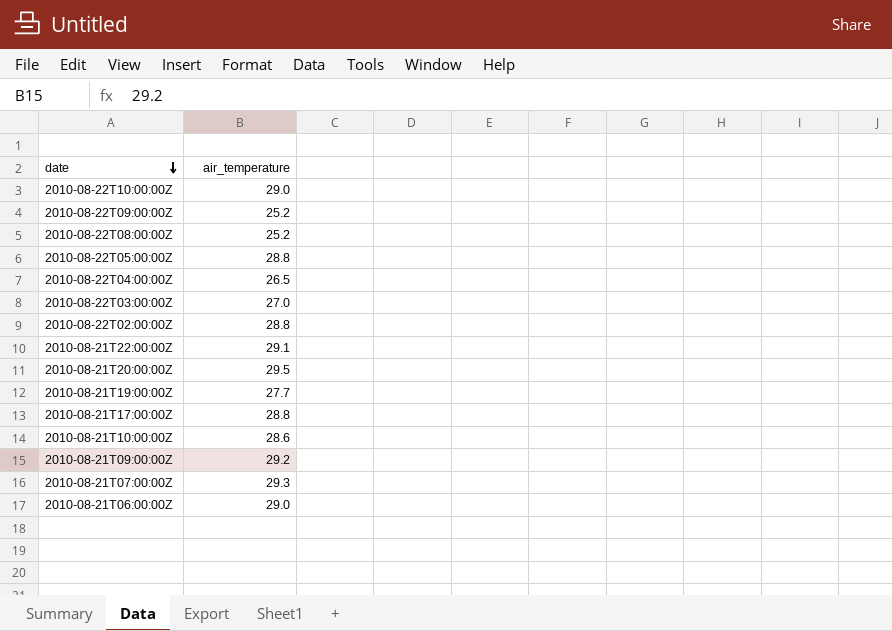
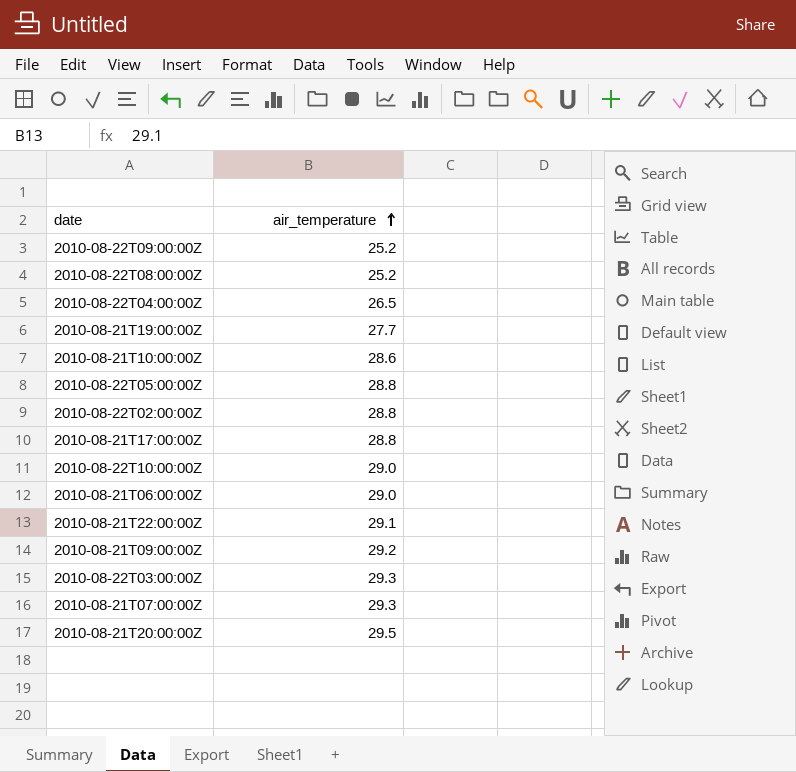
row order: date descending -> air_temperature ascending
2010-08-22T03:00:00Z | air_temperature: 27.0 -> 29.3

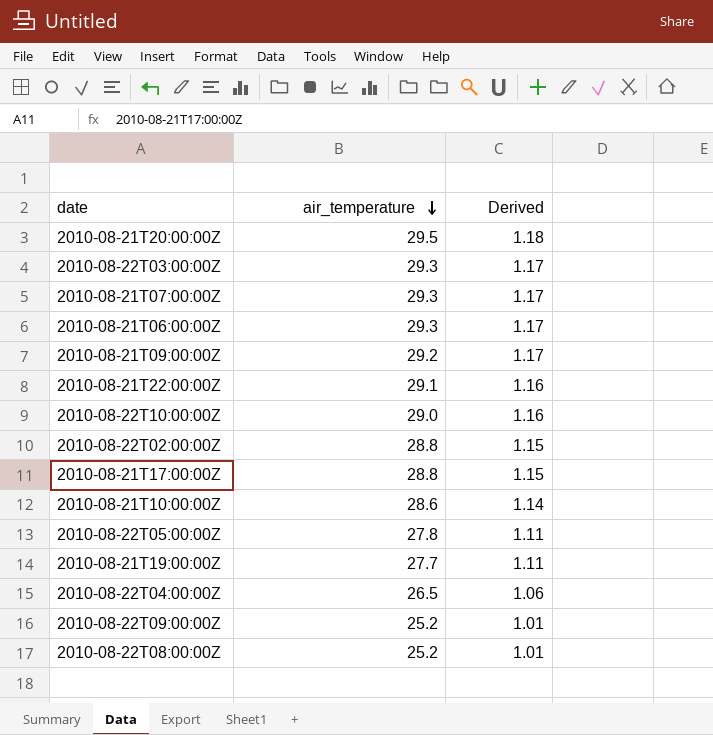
row order: air_temperature ascending -> air_temperature descending
column Derived | formula: none -> [air_temperature] * 0.04
2010-08-21T06:00:00Z | air_temperature: 29.0 -> 29.3
2010-08-22T05:00:00Z | air_temperature: 28.8 -> 27.8

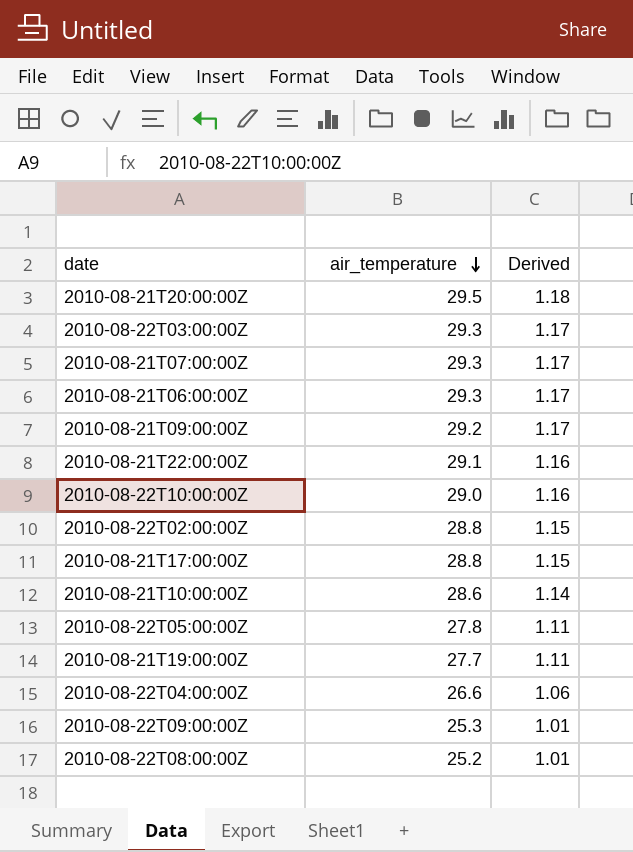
2010-08-22T04:00:00Z | air_temperature: 26.5 -> 26.6
2010-08-22T09:00:00Z | air_temperature: 25.2 -> 25.3

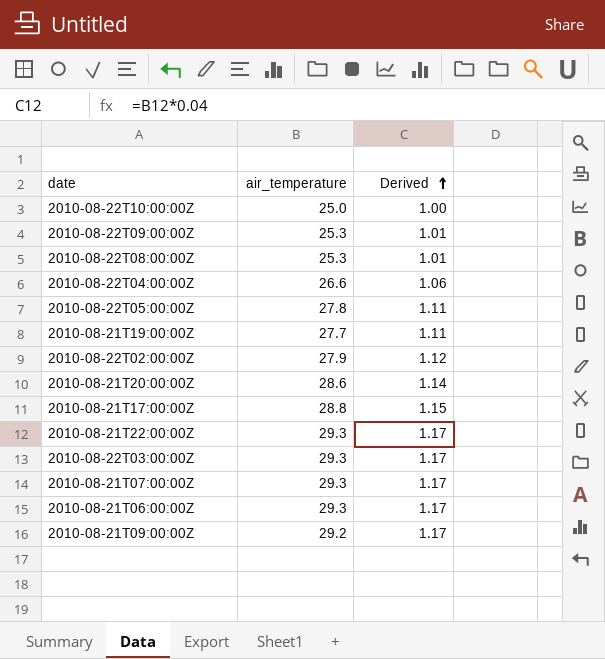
row order: air_temperature descending -> Derived ascending
row 2010-08-21T10:00:00Z: 28.6 | 1.14 -> none
2010-08-22T10:00:00Z | air_temperature: 29.0 -> 25.0
2010-08-22T10:00:00Z | Derived: 1.16 -> 1.00
2010-08-22T08:00:00Z | air_temperature: 25.2 -> 25.3
2010-08-22T02:00:00Z | air_temperature: 28.8 -> 27.9
2010-08-22T02:00:00Z | Derived: 1.15 -> 1.12
2010-08-21T20:00:00Z | air_temperature: 29.5 -> 28.6
2010-08-21T20:00:00Z | Derived: 1.18 -> 1.14
2010-08-21T22:00:00Z | air_temperature: 29.1 -> 29.3
2010-08-21T22:00:00Z | Derived: 1.16 -> 1.17

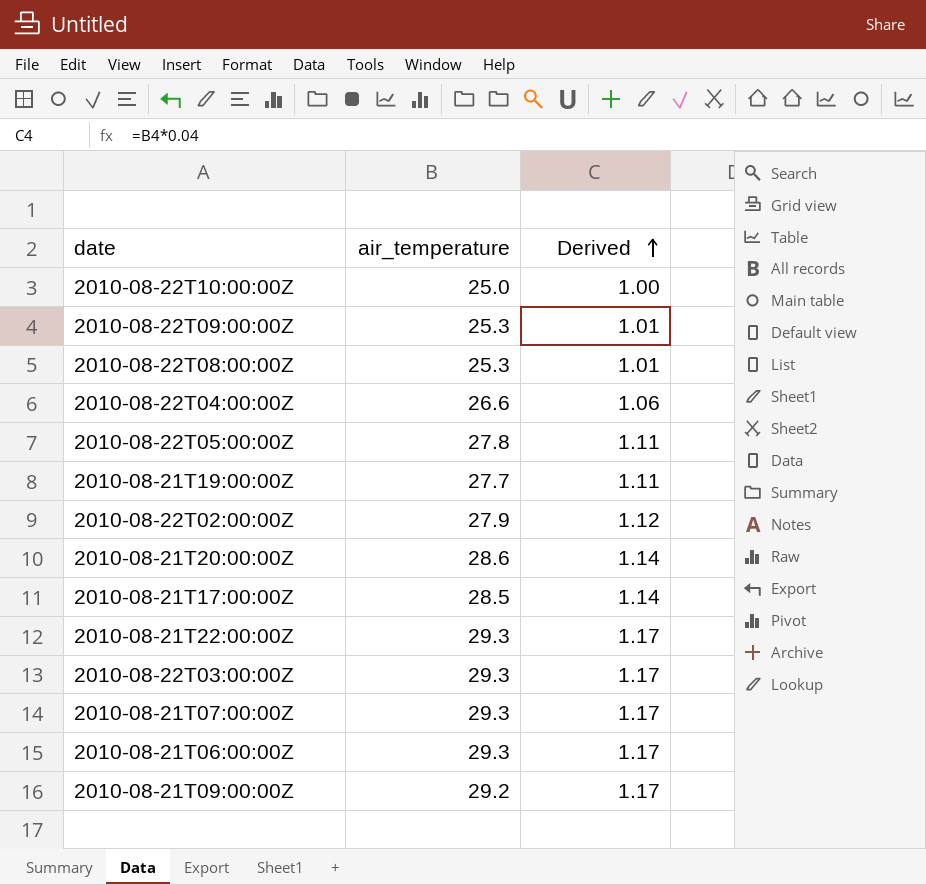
2010-08-21T17:00:00Z | air_temperature: 28.8 -> 28.5
2010-08-21T17:00:00Z | Derived: 1.15 -> 1.14

